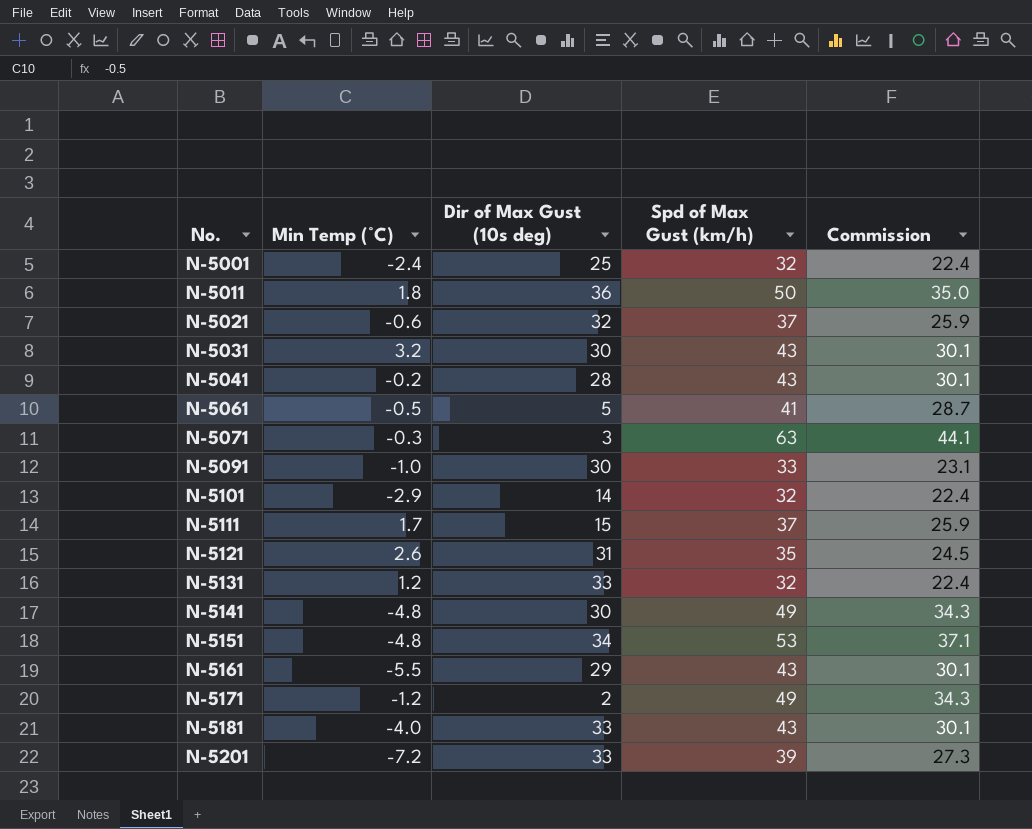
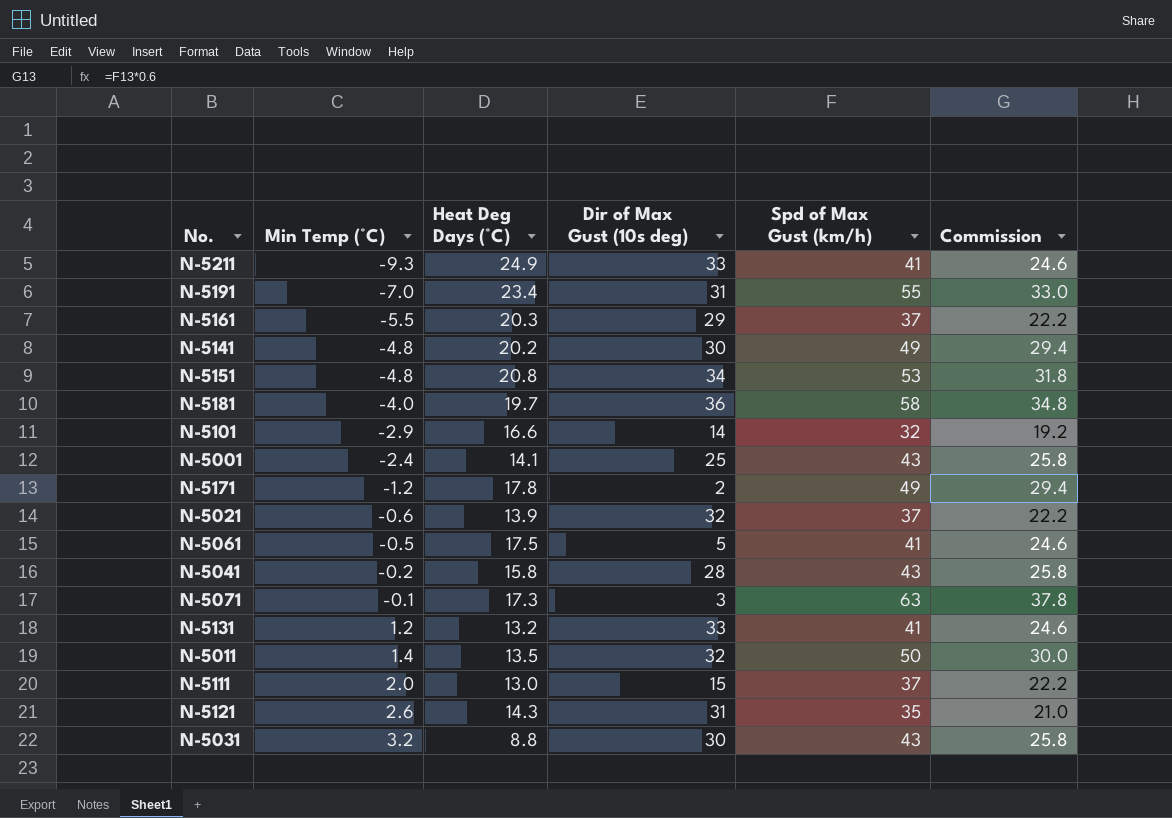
row order: No. ascending -> Min Temp (°C) ascending
column Heat Deg Days (°C) | position: none -> 3
column Commission | formula: [Spd of Max Gust (km/h)] * 0.7 -> [Spd of Max Gust (km/h)] * 0.6
row N-5091: -1.0 | 30 | 33 | 23.1 -> none
row N-5201: -7.2 | 33 | 39 | 27.3 -> none
row N-5211: none -> -9.3 | 24.9 | 33 | 41 | 24.6
row N-5191: none -> -7.0 | 23.4 | 31 | 55 | 33.0
N-5161 | Spd of Max Gust (km/h): 43 -> 37
N-5181 | Dir of Max Gust (10s deg): 33 -> 36
N-5181 | Spd of Max Gust (km/h): 43 -> 58
N-5001 | Spd of Max Gust (km/h): 32 -> 43
N-5071 | Min Temp (°C): -0.3 -> -0.1
N-5131 | Spd of Max Gust (km/h): 32 -> 41
N-5011 | Min Temp (°C): 1.8 -> 1.4
N-5011 | Dir of Max Gust (10s deg): 36 -> 32
N-5111 | Min Temp (°C): 1.7 -> 2.0

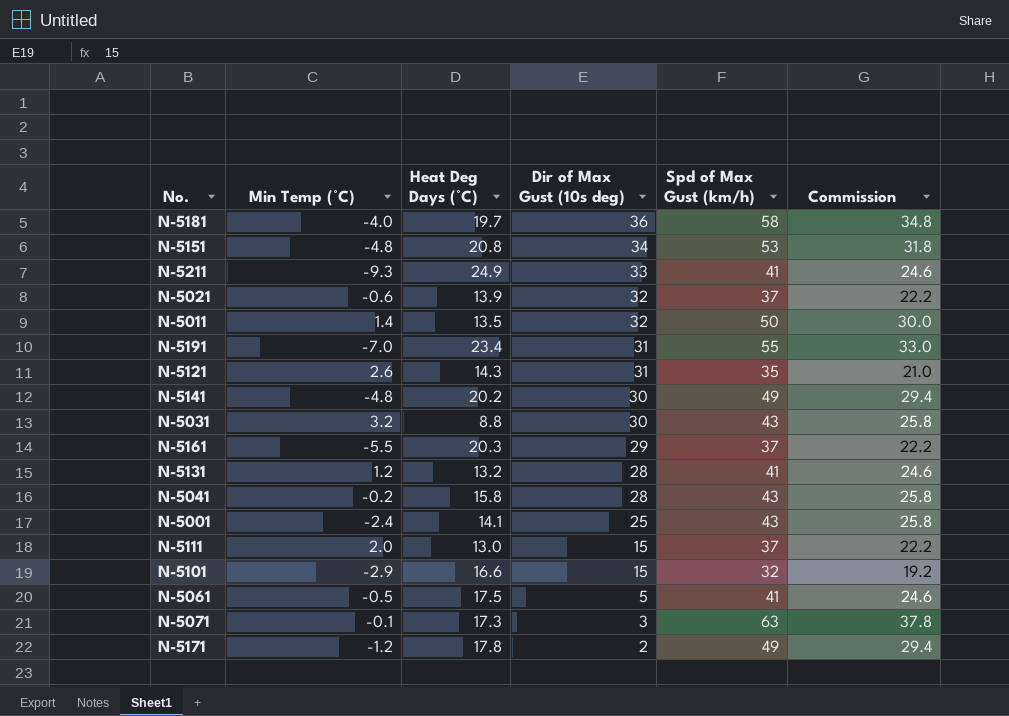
row order: Min Temp (°C) ascending -> Dir of Max Gust (10s deg) descending
N-5131 | Dir of Max Gust (10s deg): 33 -> 28
N-5101 | Dir of Max Gust (10s deg): 14 -> 15

